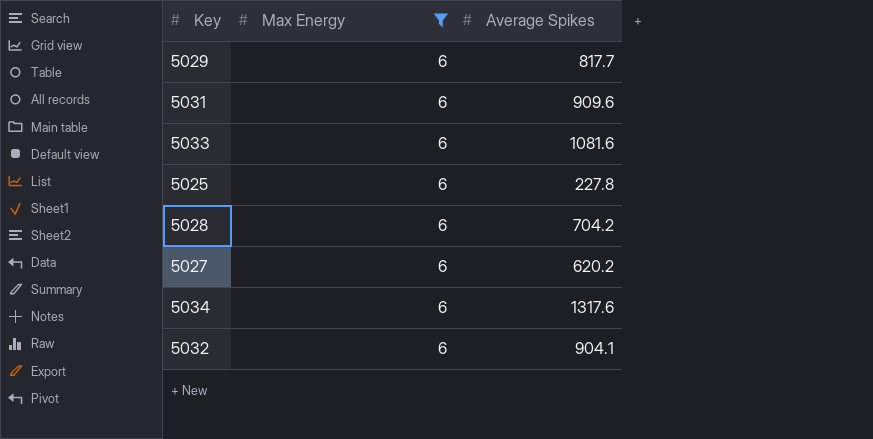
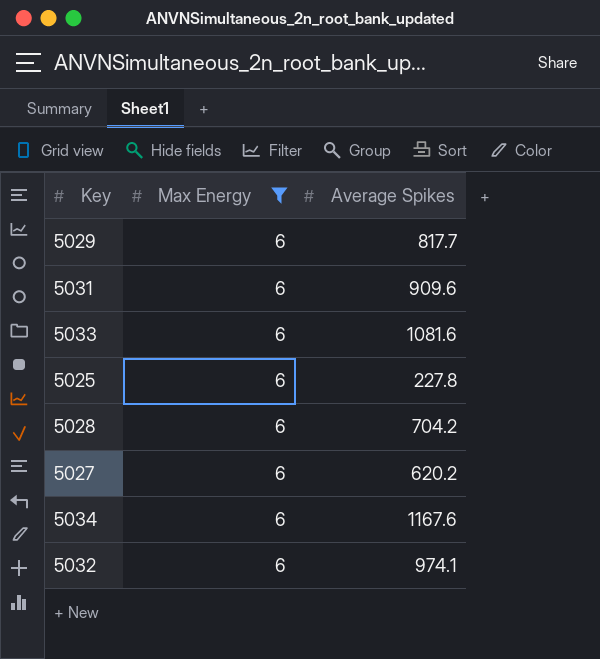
5034 | Average Spikes: 1317.6 -> 1167.6
5032 | Average Spikes: 904.1 -> 974.1

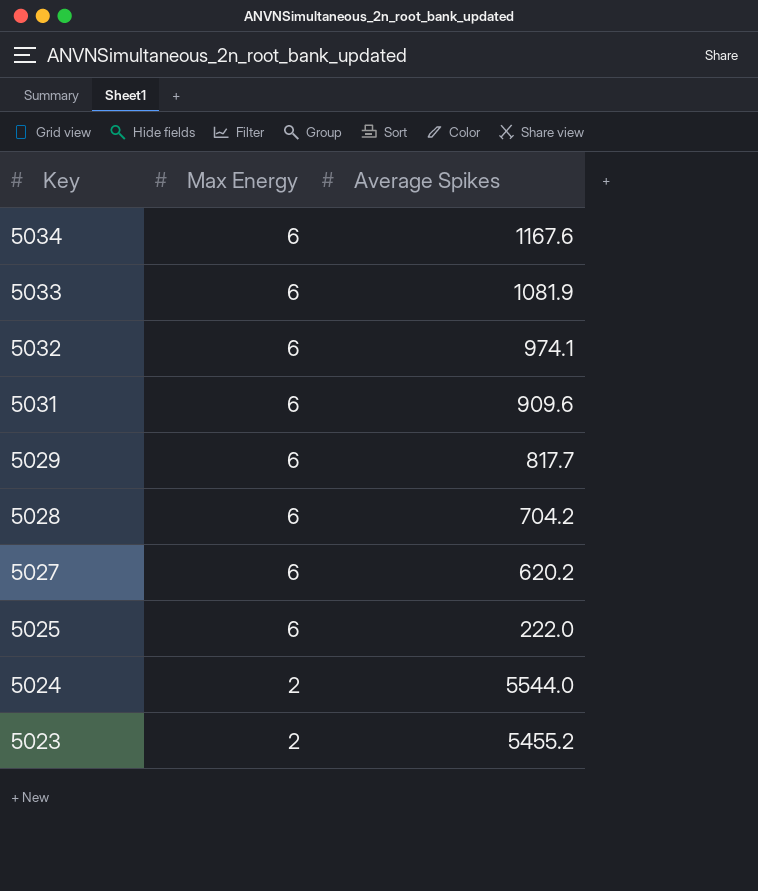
filter: Max Energy = 6 -> none
row order: none -> Key descending
5033 | Average Spikes: 1081.6 -> 1081.9
5025 | Average Spikes: 227.8 -> 222.0

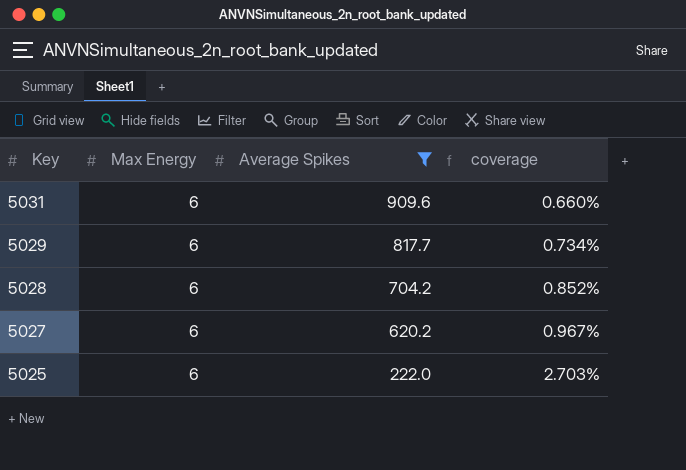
filter: none -> Average Spikes <= 909.6
column coverage | formula: none -> [Max Energy] / [Average Spikes]

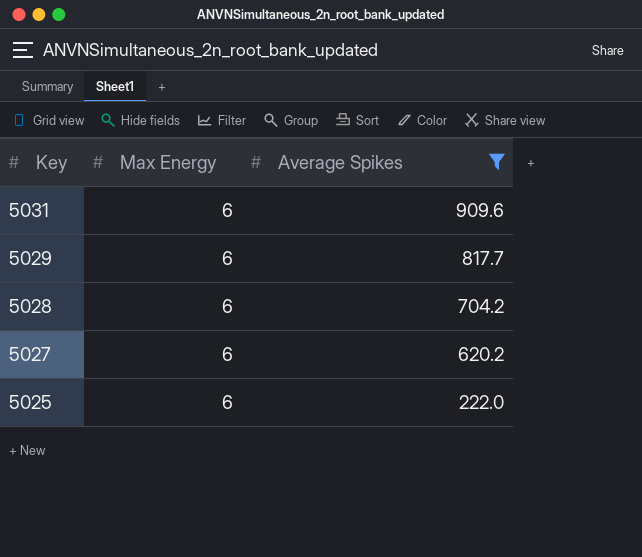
column coverage | formula: [Max Energy] / [Average Spikes] -> none

